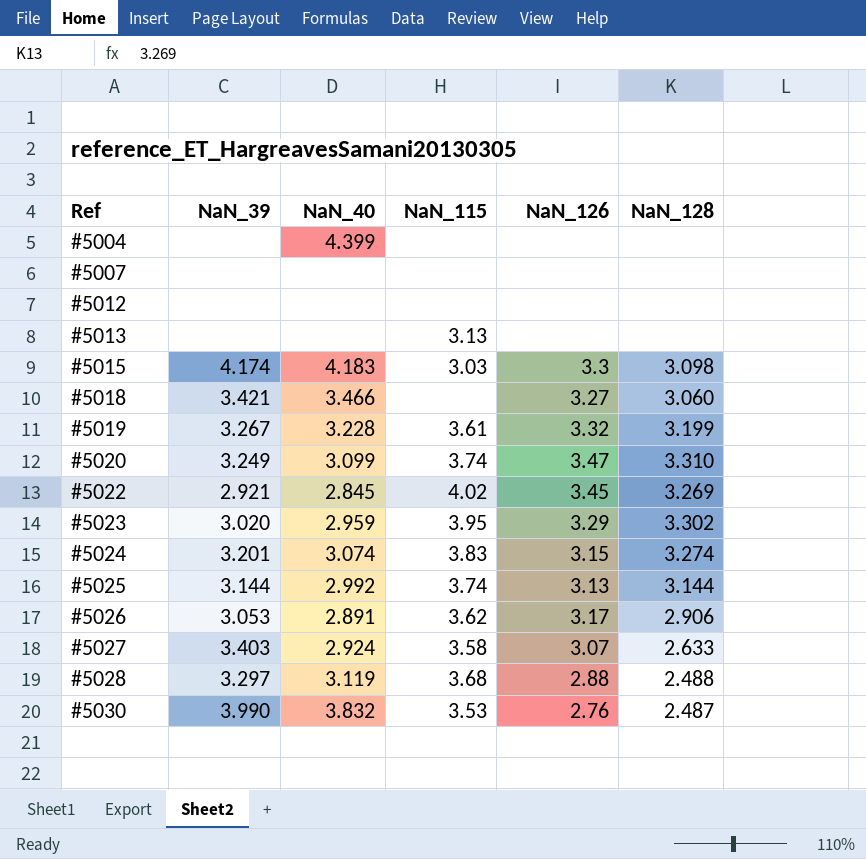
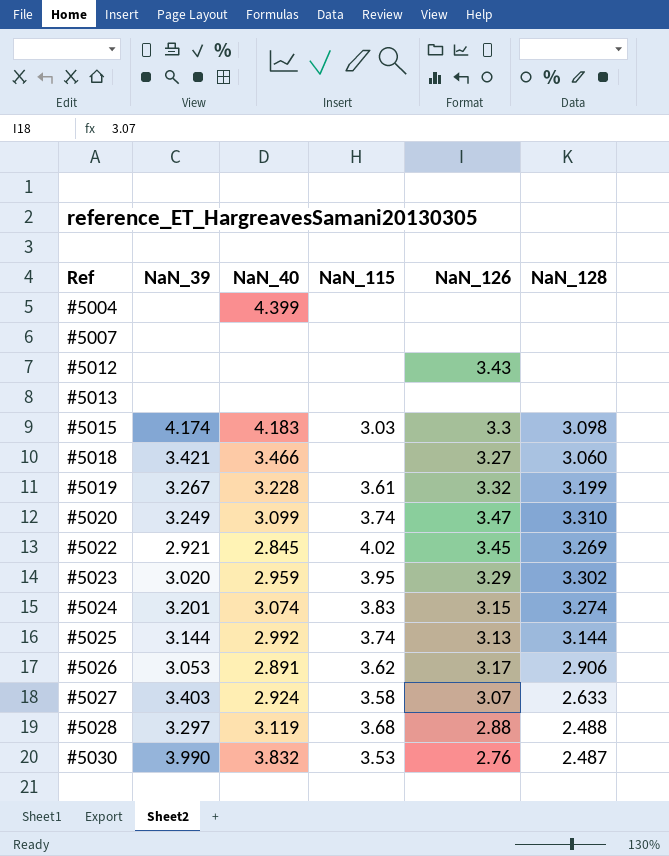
#5012 | NaN_126: none -> 3.43
#5013 | NaN_115: 3.13 -> none

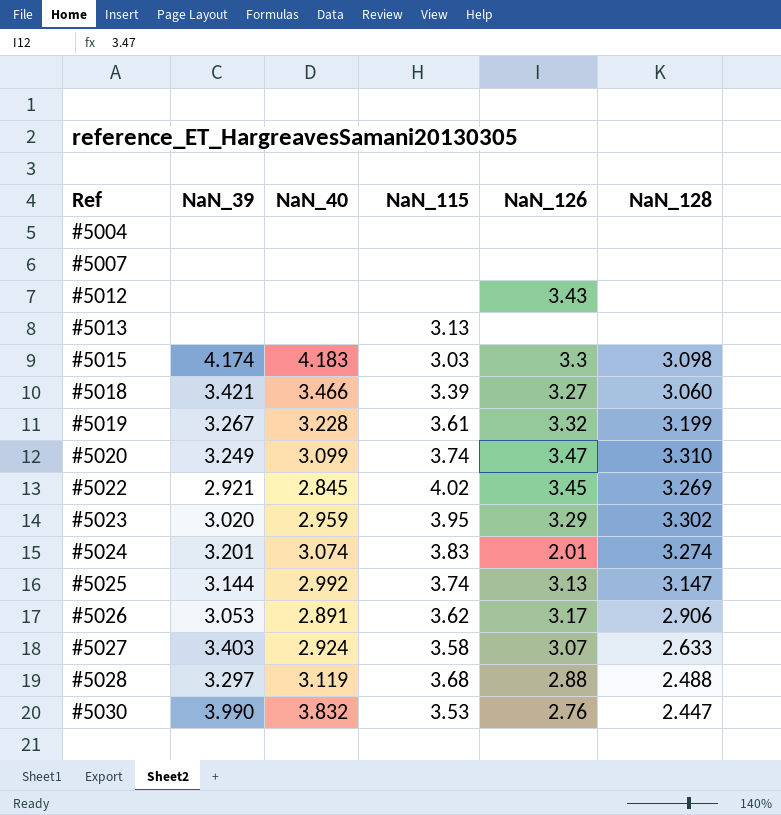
#5004 | NaN_40: 4.399 -> none
#5013 | NaN_115: none -> 3.13
#5018 | NaN_115: none -> 3.39
#5024 | NaN_126: 3.15 -> 2.01
#5025 | NaN_128: 3.144 -> 3.147
#5030 | NaN_128: 2.487 -> 2.447

